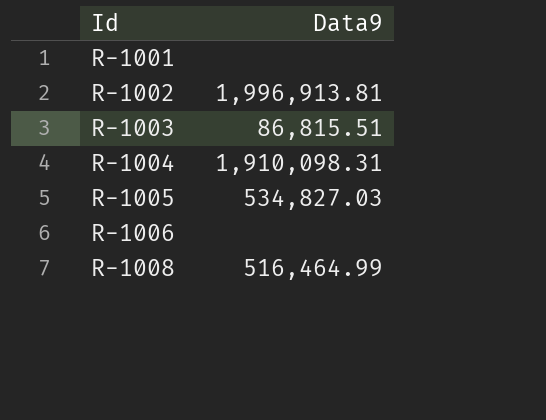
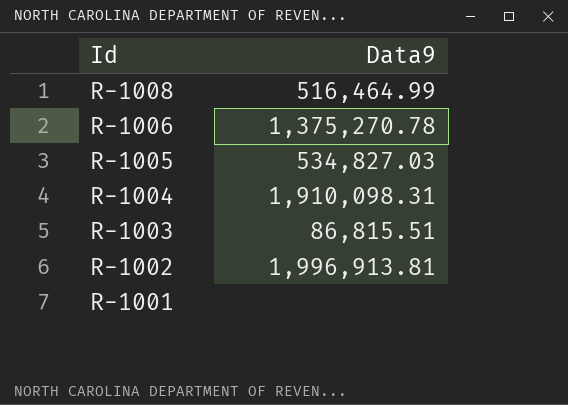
row order: Id ascending -> Id descending
R-1006 | Data9: none -> 1,375,270.78

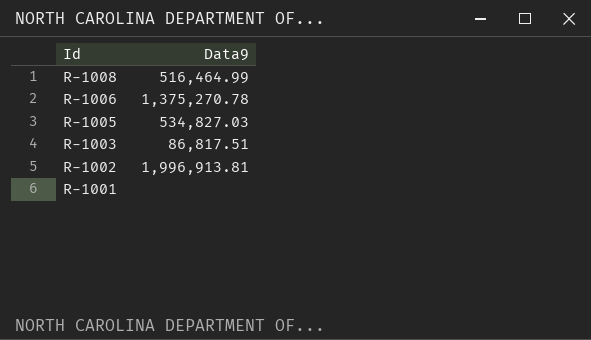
row R-1004: 1,910,098.31 -> none
R-1003 | Data9: 86,815.51 -> 86,817.51

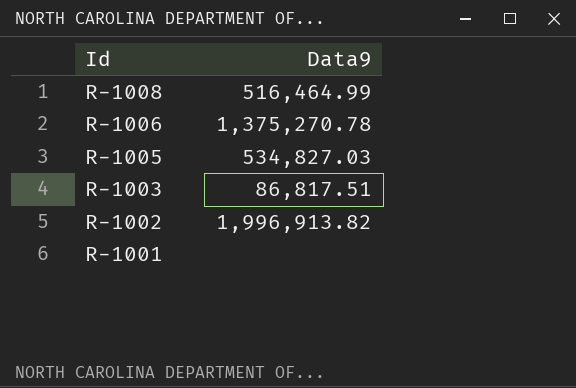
R-1002 | Data9: 1,996,913.81 -> 1,996,913.82

